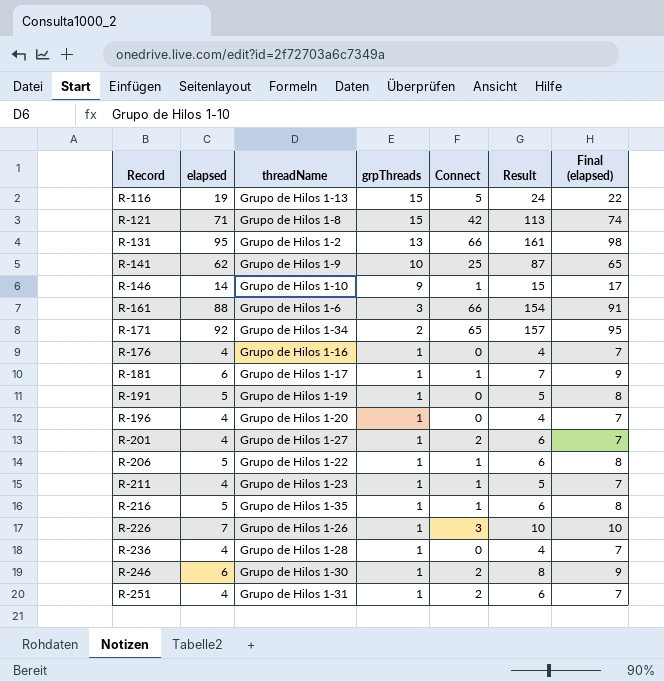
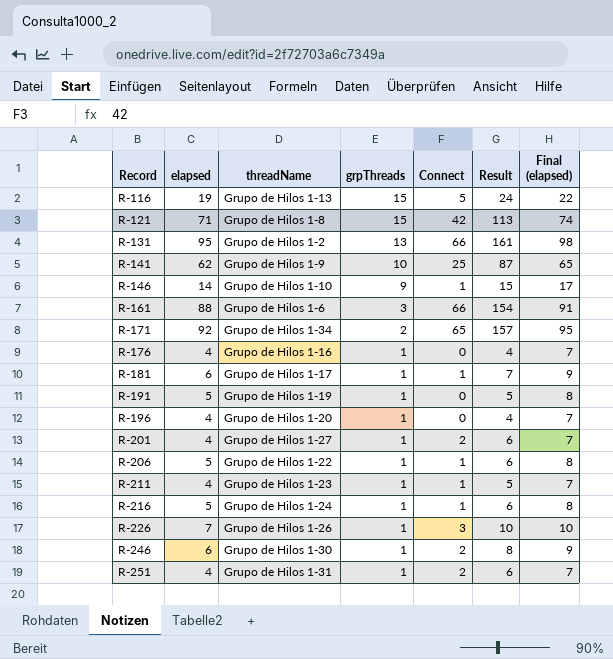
row R-236: 4 | Grupo de Hilos 1-28 | 1 | 0 | 4 | 7 -> none
R-216 | threadName: Grupo de Hilos 1-35 -> Grupo de Hilos 1-24

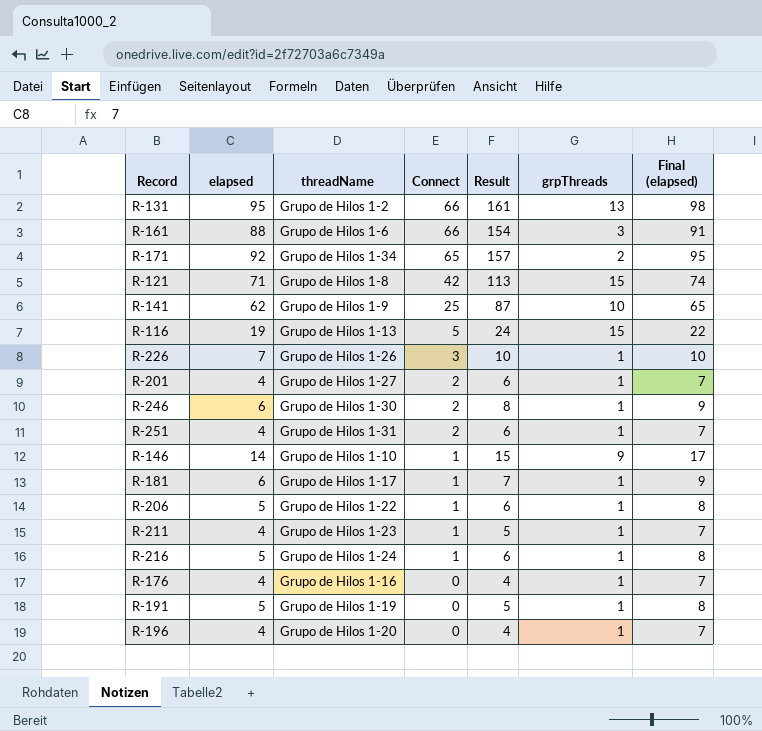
row order: Record ascending -> Connect descending
column grpThreads | position: 4 -> 6

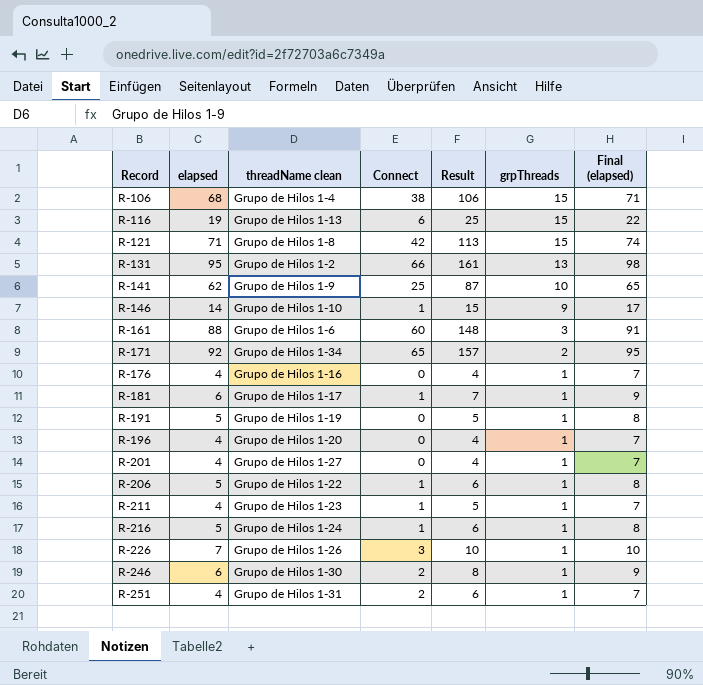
row order: Connect descending -> Record ascending
column name: threadName -> threadName clean
row R-106: none -> 68 | Grupo de Hilos 1-4 | 38 | 106 | 15 | 71
R-116 | Connect: 5 -> 6
R-116 | Result: 24 -> 25
R-161 | Connect: 66 -> 60
R-161 | Result: 154 -> 148
R-201 | Connect: 2 -> 0
R-201 | Result: 6 -> 4

